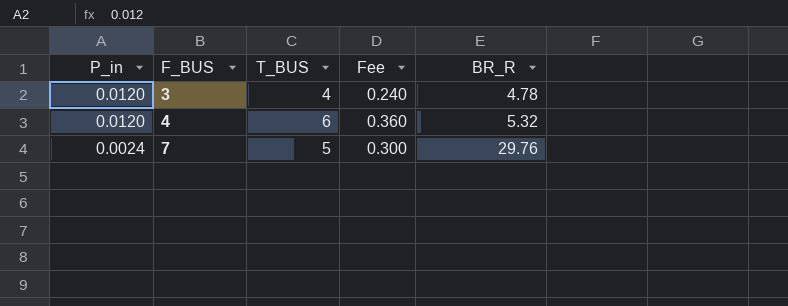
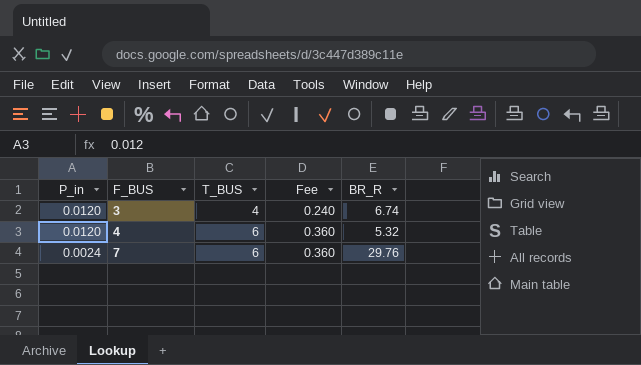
3 | BR_R: 4.78 -> 6.74
7 | T_BUS: 5 -> 6
7 | Fee: 0.300 -> 0.360

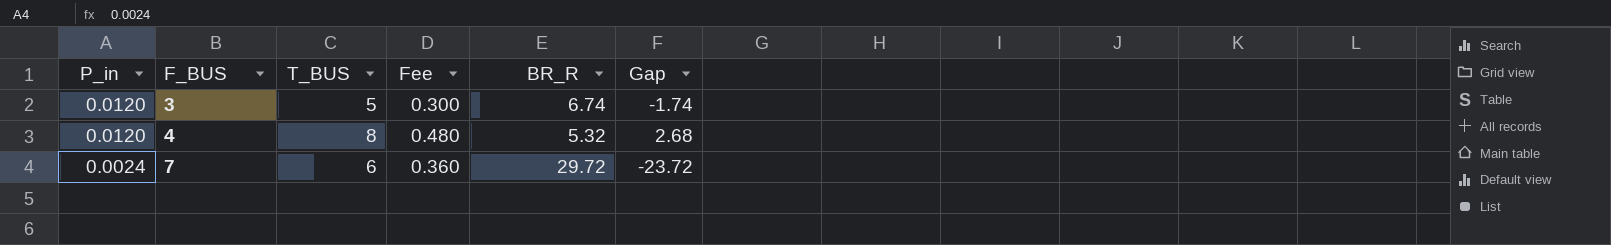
column Gap | formula: none -> [T_BUS] - [BR_R]
3 | T_BUS: 4 -> 5
3 | Fee: 0.240 -> 0.300
4 | T_BUS: 6 -> 8
4 | Fee: 0.360 -> 0.480
7 | BR_R: 29.76 -> 29.72

